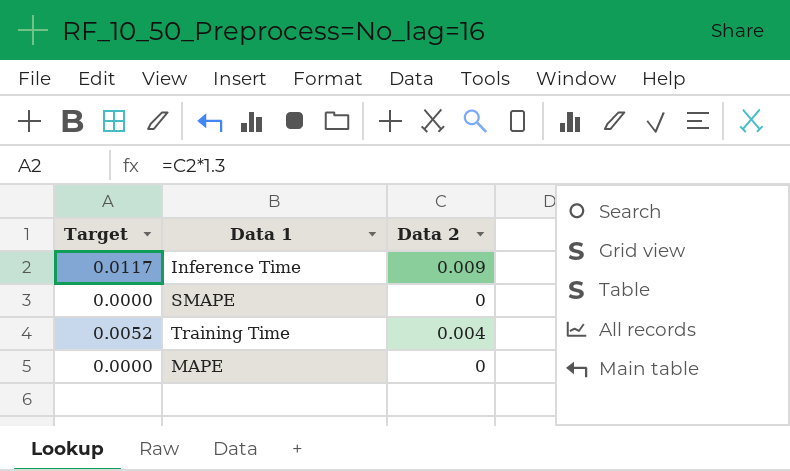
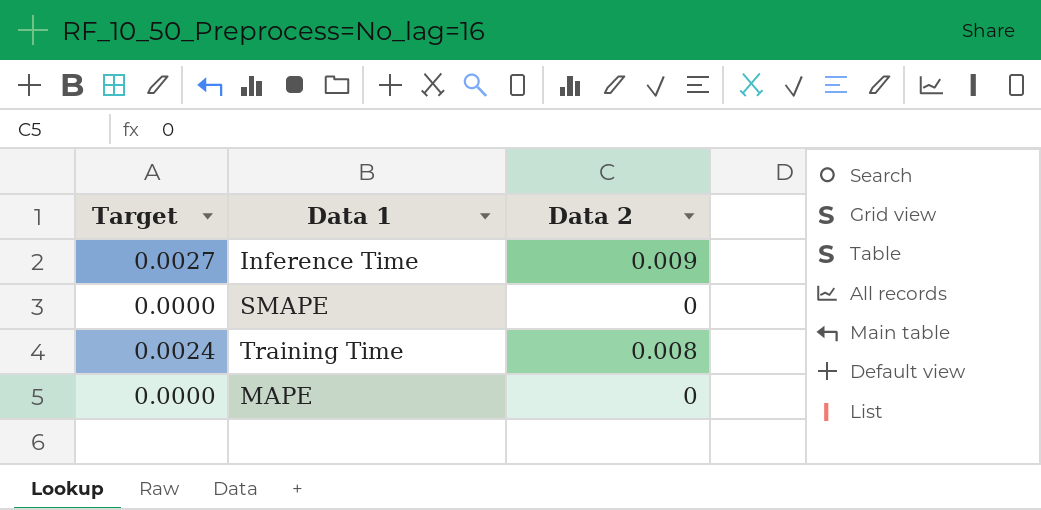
column Target | formula: [Data 2] * 1.3 -> [Data 2] * 0.3
Training Time | Data 2: 0.004 -> 0.008

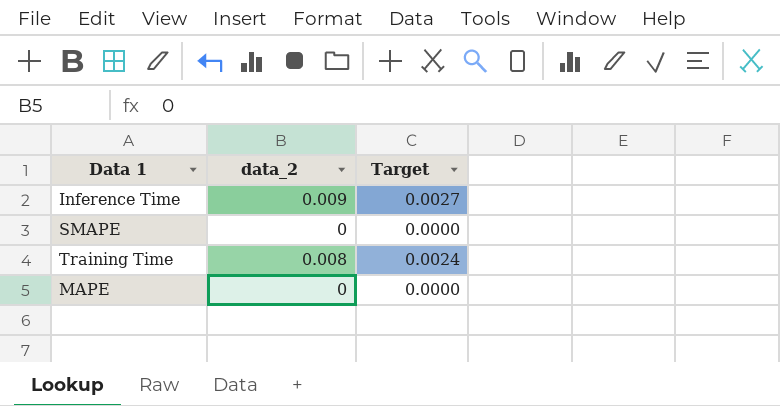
column name: Data 2 -> data_2
column Target | position: 1 -> 3

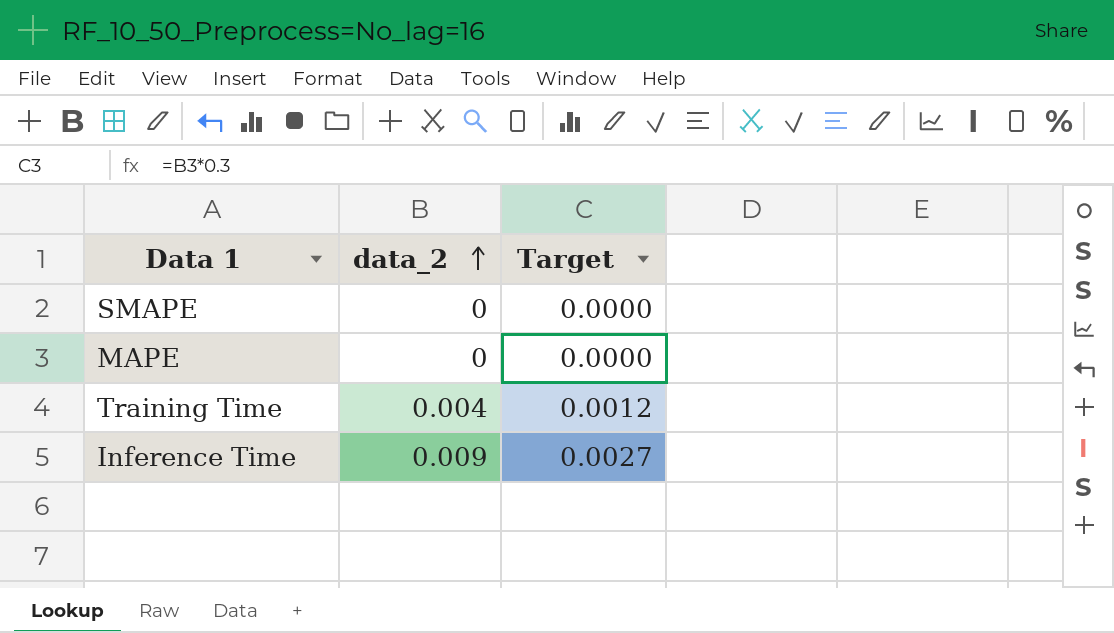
row order: none -> data_2 ascending
Training Time | data_2: 0.008 -> 0.004
Training Time | Target: 0.0024 -> 0.0012

